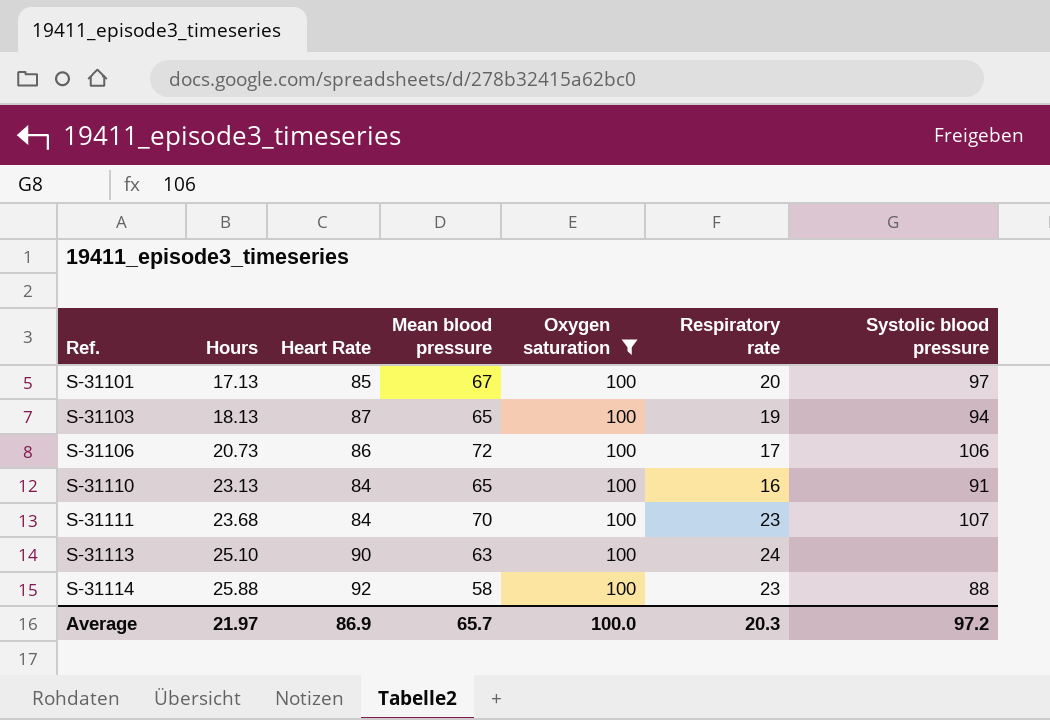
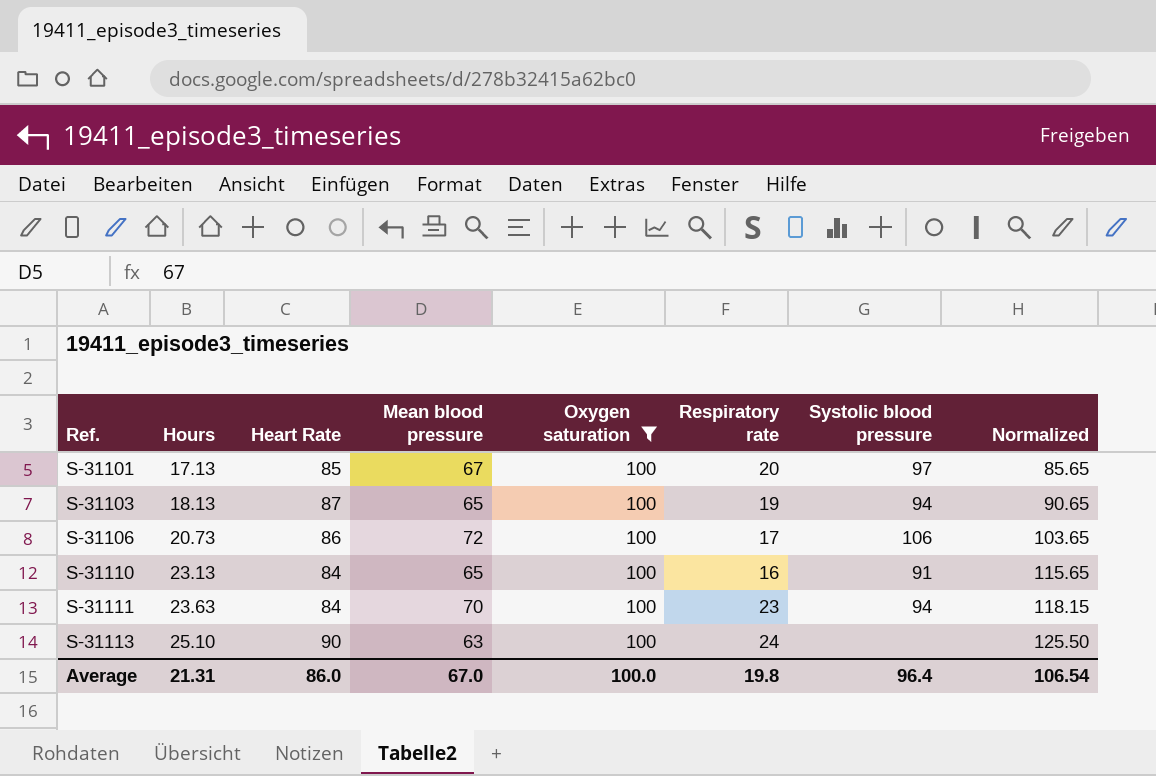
column Normalized | formula: none -> [Hours] * 5
row S-31114: 25.88 | 92 | 58 | 100 | 23 | 88 -> none
S-31111 | Hours: 23.68 -> 23.63
S-31111 | Systolic blood pressure: 107 -> 94
Average | Hours: 21.97 -> 21.31
Average | Heart Rate: 86.9 -> 86.0
Average | Mean blood pressure: 65.7 -> 67.0
Average | Respiratory rate: 20.3 -> 19.8
Average | Systolic blood pressure: 97.2 -> 96.4

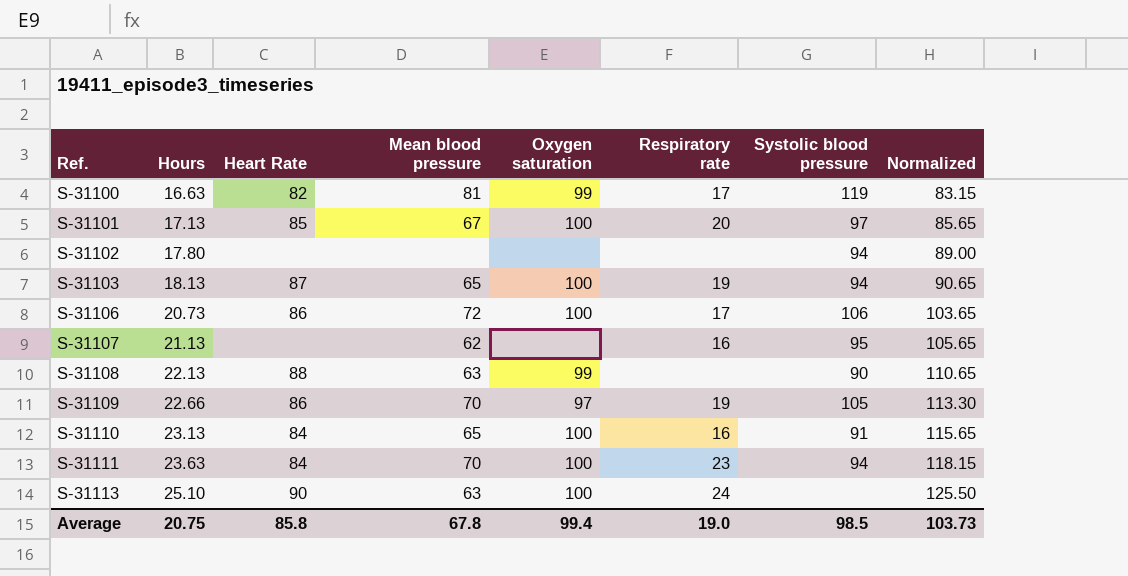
filter: Oxygen saturation = 100 -> none
Average | Hours: 21.31 -> 20.75
Average | Heart Rate: 86.0 -> 85.8
Average | Mean blood pressure: 67.0 -> 67.8
Average | Oxygen saturation: 100.0 -> 99.4
Average | Respiratory rate: 19.8 -> 19.0
Average | Systolic blood pressure: 96.4 -> 98.5
Average | Normalized: 106.54 -> 103.73

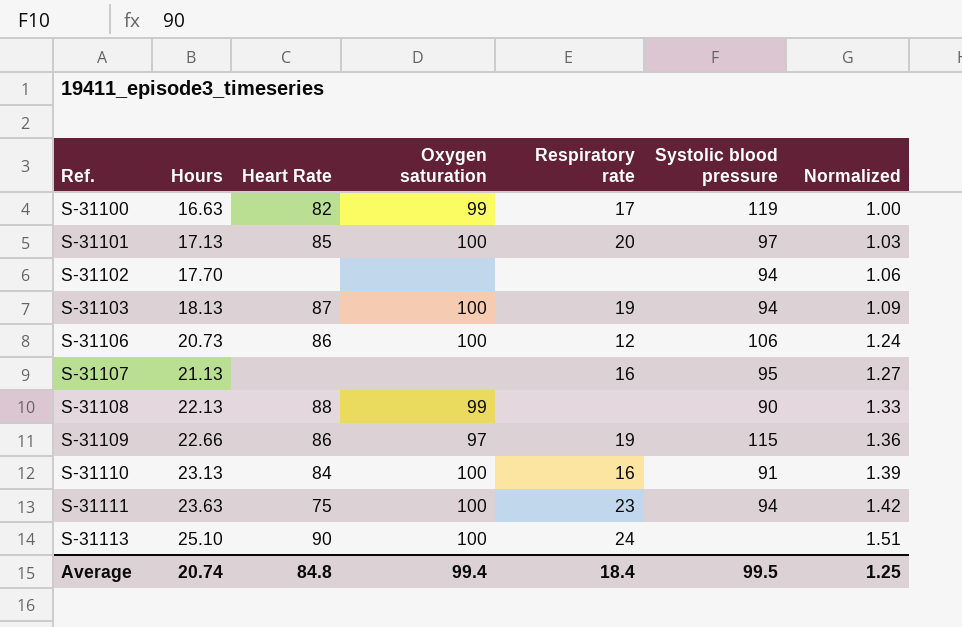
column Mean blood pressure | position: 4 -> none
column Normalized | formula: [Hours] * 5 -> [Hours] * 0.06
S-31102 | Hours: 17.80 -> 17.70
S-31106 | Respiratory rate: 17 -> 12
S-31109 | Systolic blood pressure: 105 -> 115
S-31111 | Heart Rate: 84 -> 75
Average | Hours: 20.75 -> 20.74
Average | Heart Rate: 85.8 -> 84.8
Average | Respiratory rate: 19.0 -> 18.4
Average | Systolic blood pressure: 98.5 -> 99.5
Average | Normalized: 103.73 -> 1.25

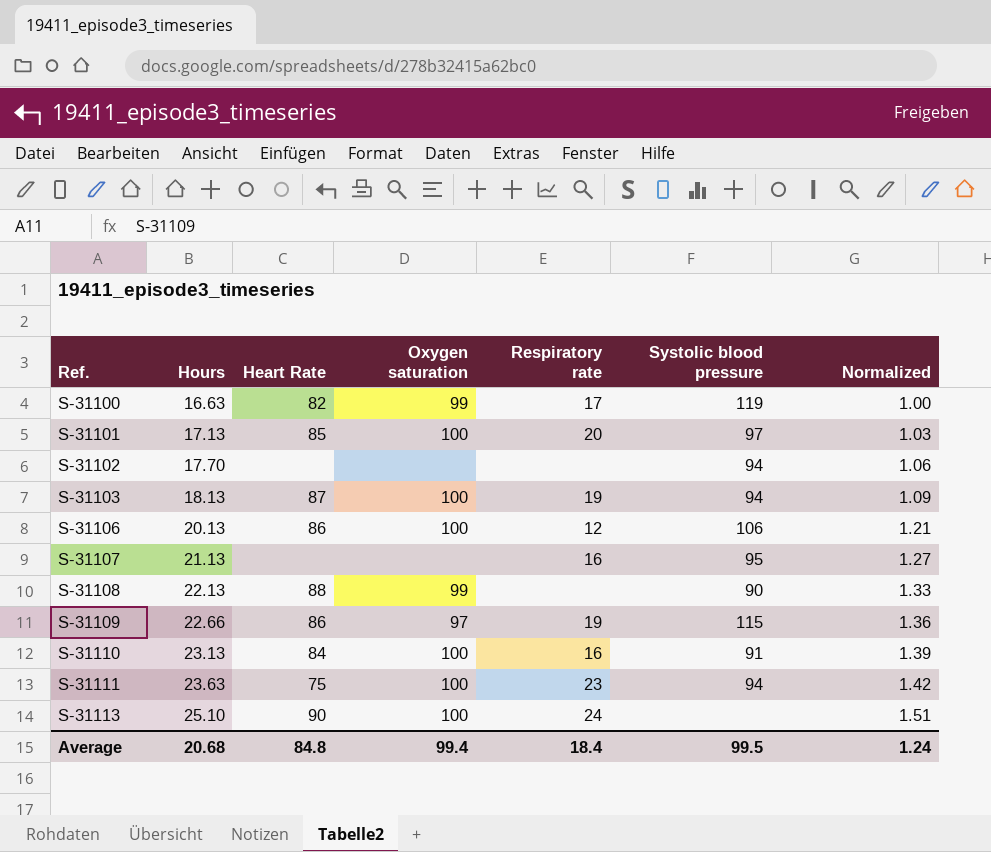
S-31106 | Hours: 20.73 -> 20.13
S-31106 | Normalized: 1.24 -> 1.21
Average | Hours: 20.74 -> 20.68
Average | Normalized: 1.25 -> 1.24

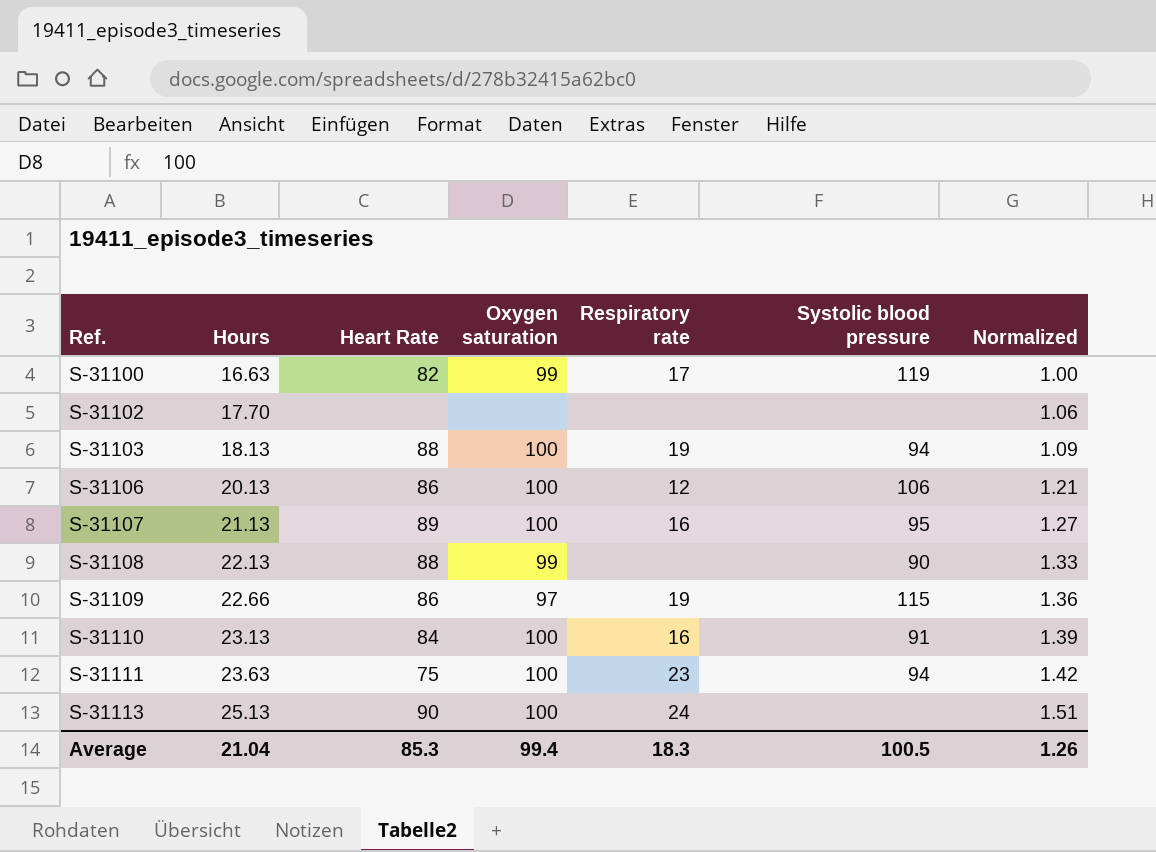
row S-31101: 17.13 | 85 | 100 | 20 | 97 | 1.03 -> none
S-31102 | Systolic blood pressure: 94 -> none
S-31103 | Heart Rate: 87 -> 88
S-31107 | Heart Rate: none -> 89
S-31107 | Oxygen saturation: none -> 100
S-31113 | Hours: 25.10 -> 25.13
Average | Hours: 20.68 -> 21.04
Average | Heart Rate: 84.8 -> 85.3
Average | Respiratory rate: 18.4 -> 18.3
Average | Systolic blood pressure: 99.5 -> 100.5
Average | Normalized: 1.24 -> 1.26

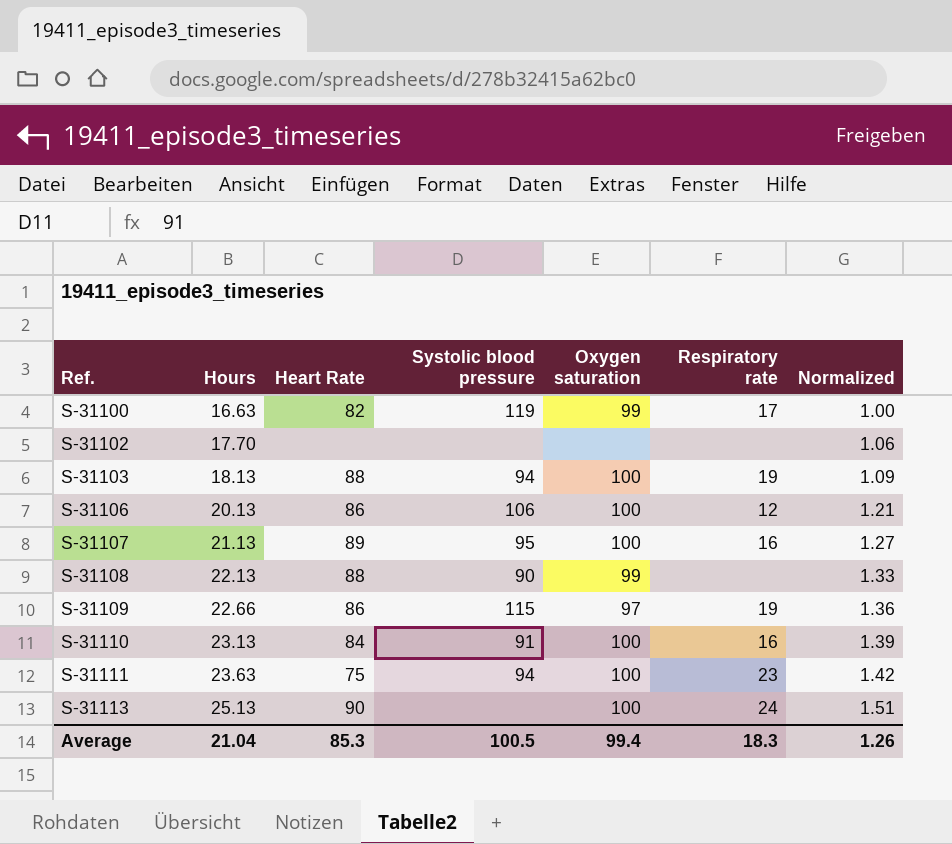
column Systolic blood pressure | position: 6 -> 4

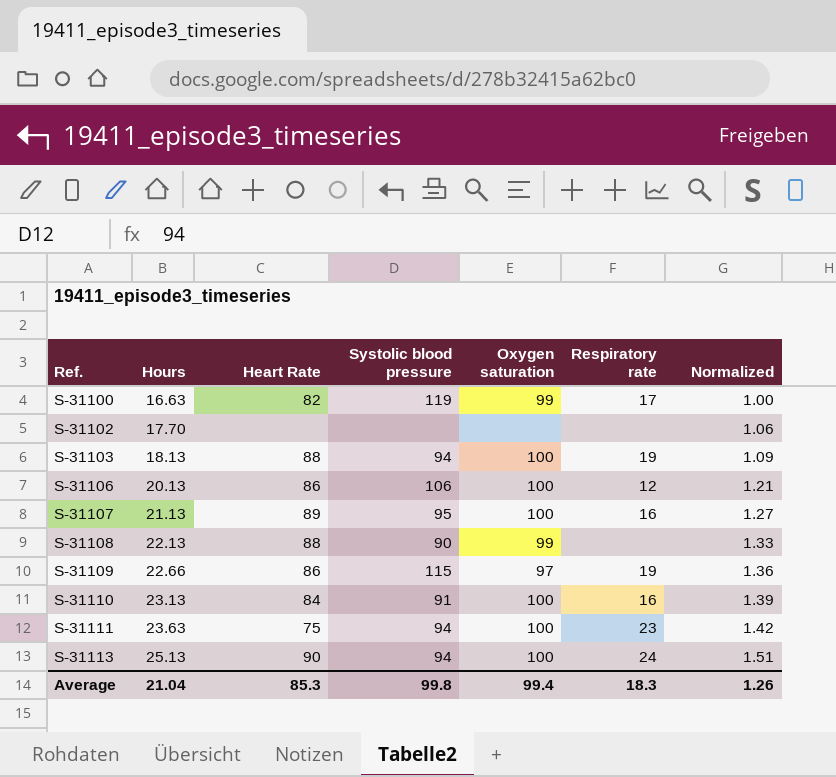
S-31113 | Systolic blood pressure: none -> 94
Average | Systolic blood pressure: 100.5 -> 99.8

